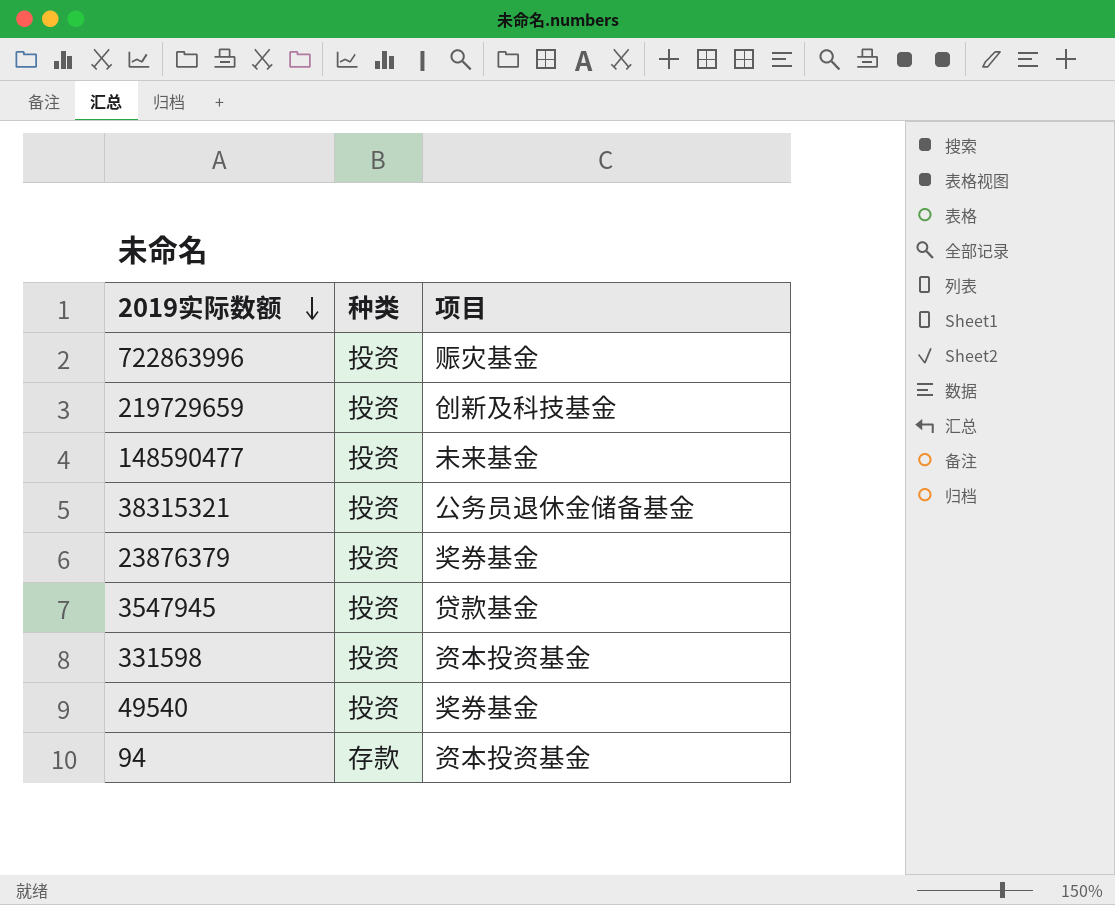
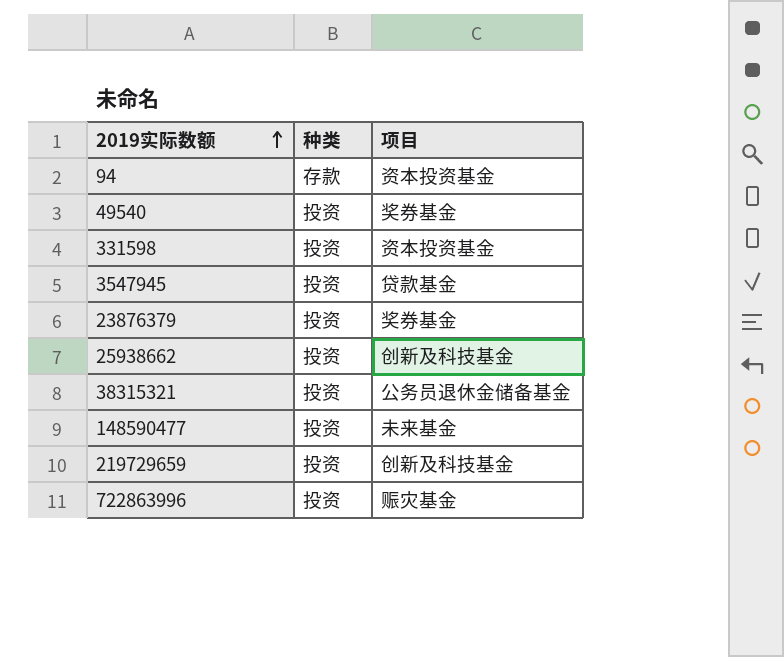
row order: 2019实际数额 descending -> 2019实际数额 ascending
row 25938662: none -> 投资 | 创新及科技基金

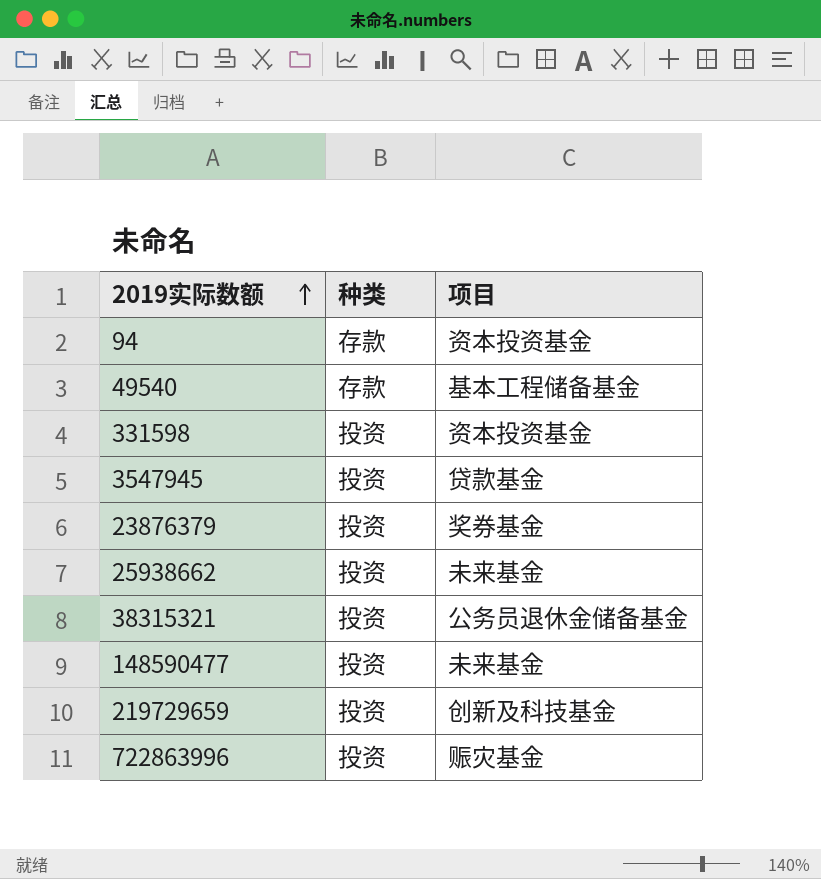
49540 | 种类: 投资 -> 存款
49540 | 项目: 奖券基金 -> 基本工程储备基金
25938662 | 项目: 创新及科技基金 -> 未来基金

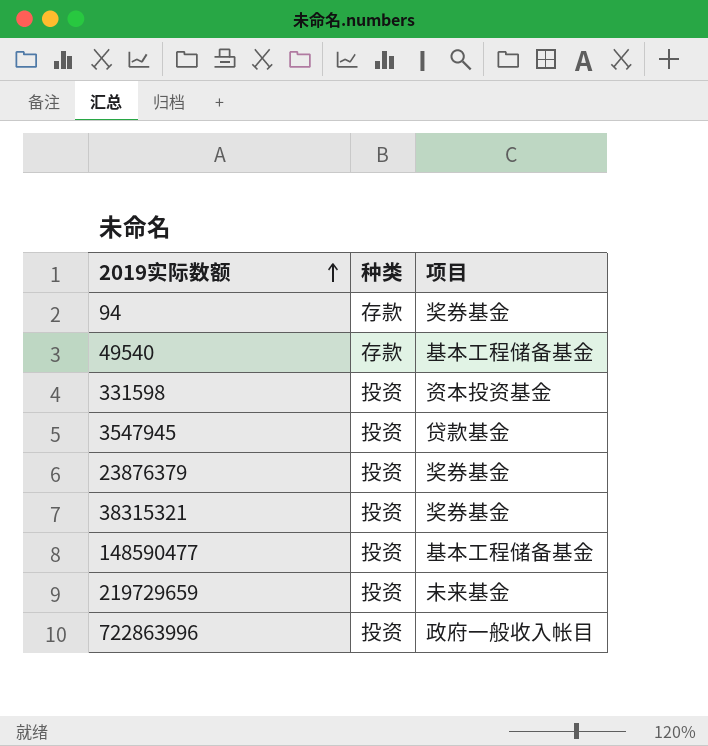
row 25938662: 投资 | 未来基金 -> none
94 | 项目: 资本投资基金 -> 奖券基金
38315321 | 项目: 公务员退休金储备基金 -> 奖券基金
148590477 | 项目: 未来基金 -> 基本工程储备基金
219729659 | 项目: 创新及科技基金 -> 未来基金
722863996 | 项目: 赈灾基金 -> 政府一般收入帐目

